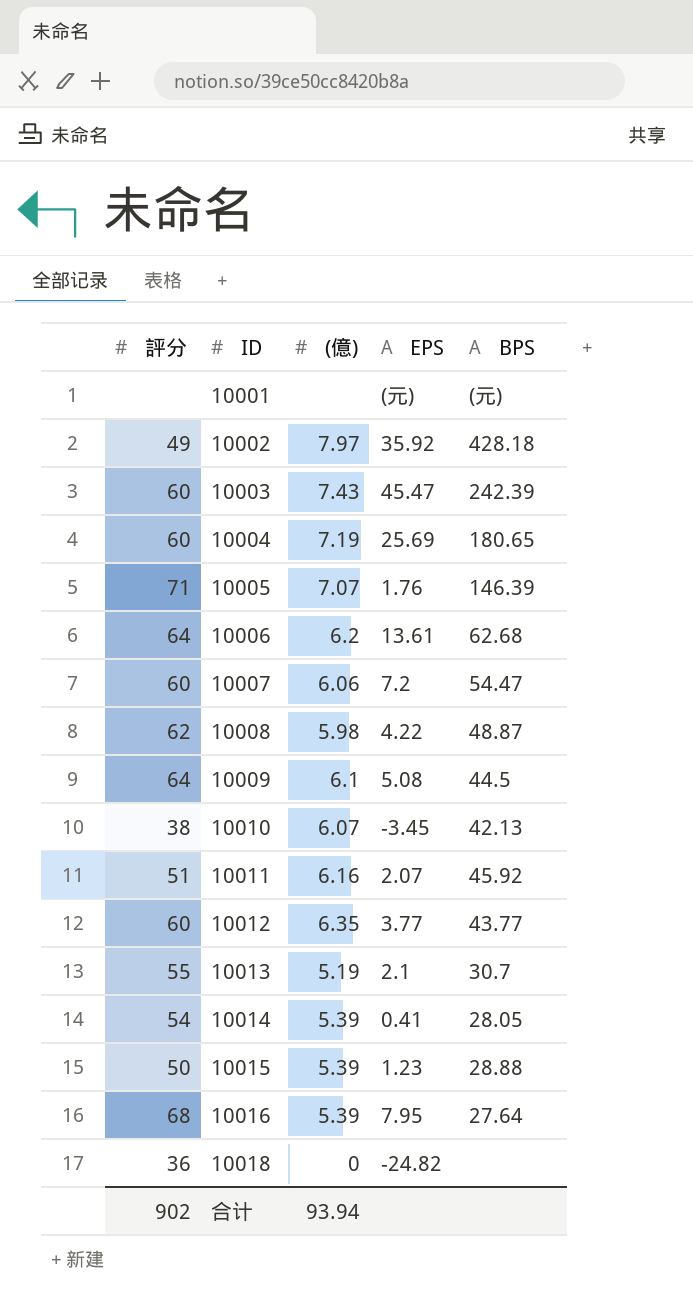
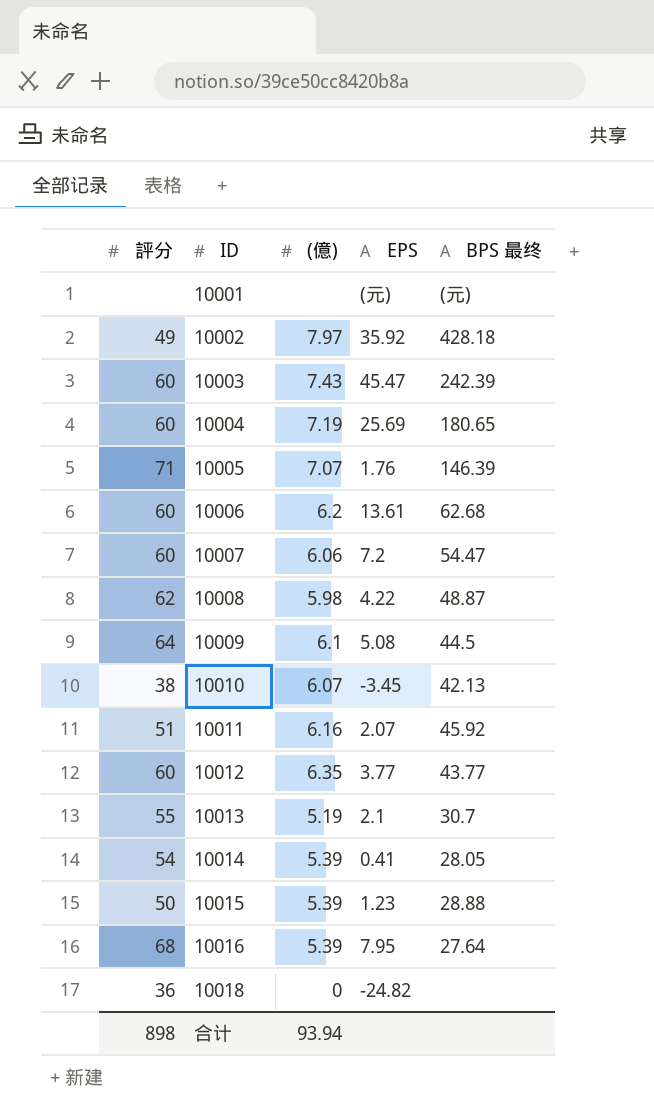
column name: BPS -> BPS 最终
10006 | 評分: 64 -> 60
合计 | 評分: 902 -> 898

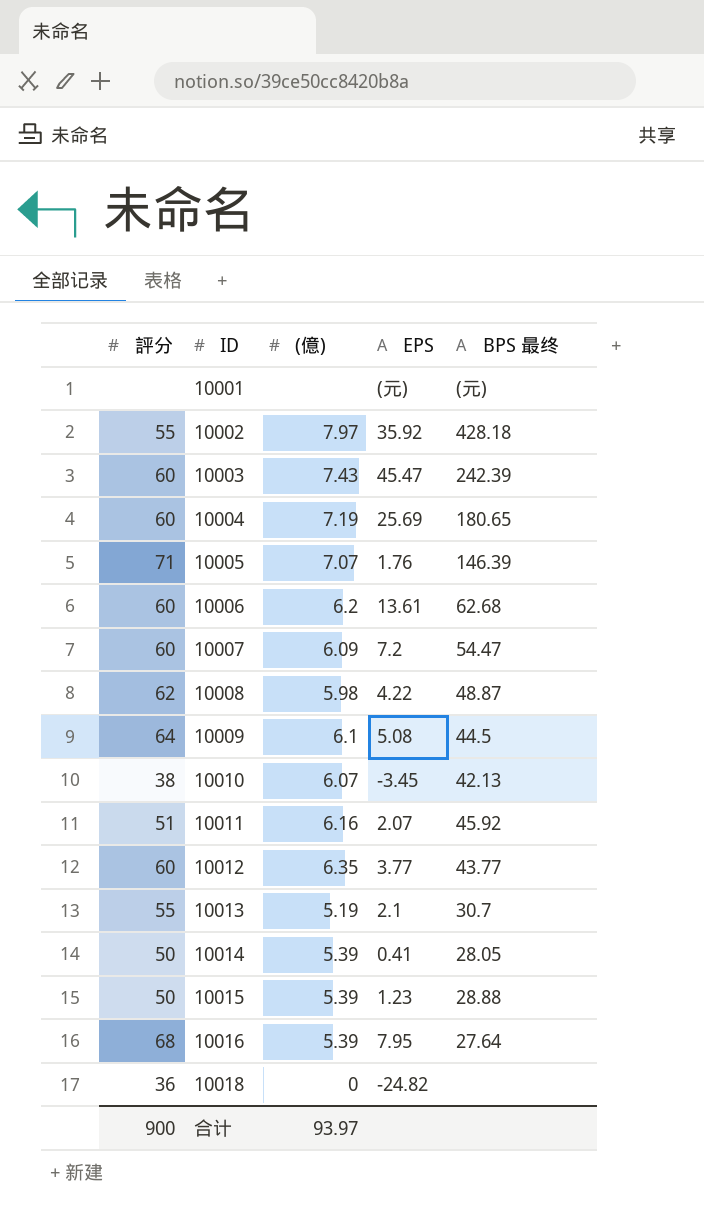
10002 | 評分: 49 -> 55
10007 | (億): 6.06 -> 6.09
10014 | 評分: 54 -> 50
合计 | 評分: 898 -> 900
合计 | (億): 93.94 -> 93.97

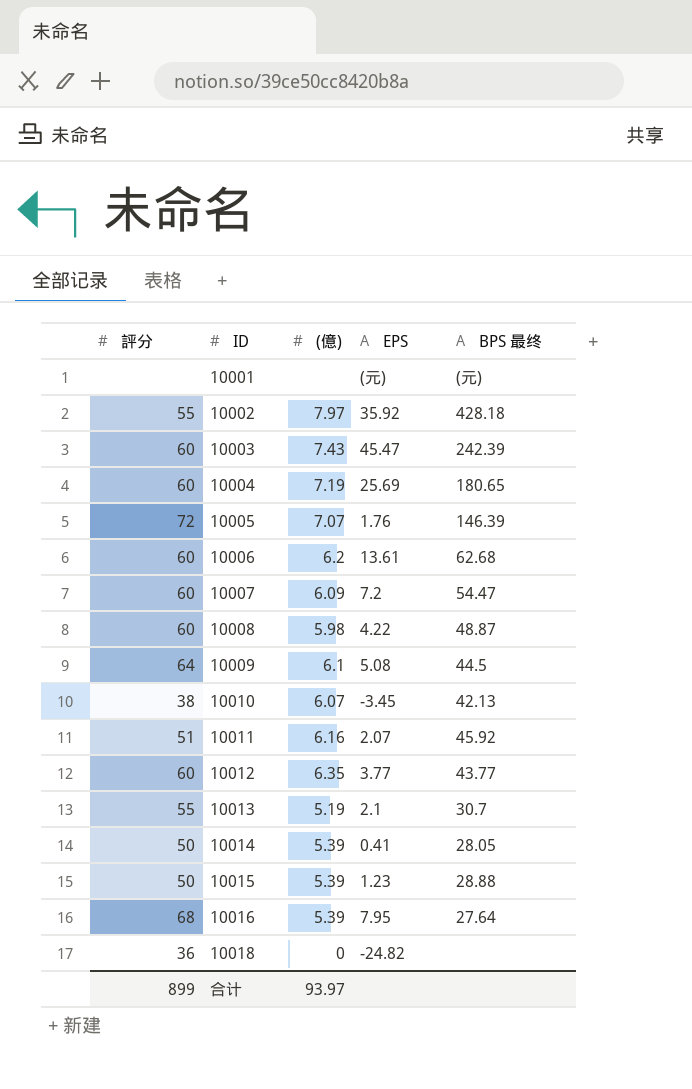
10005 | 評分: 71 -> 72
10008 | 評分: 62 -> 60
合计 | 評分: 900 -> 899

